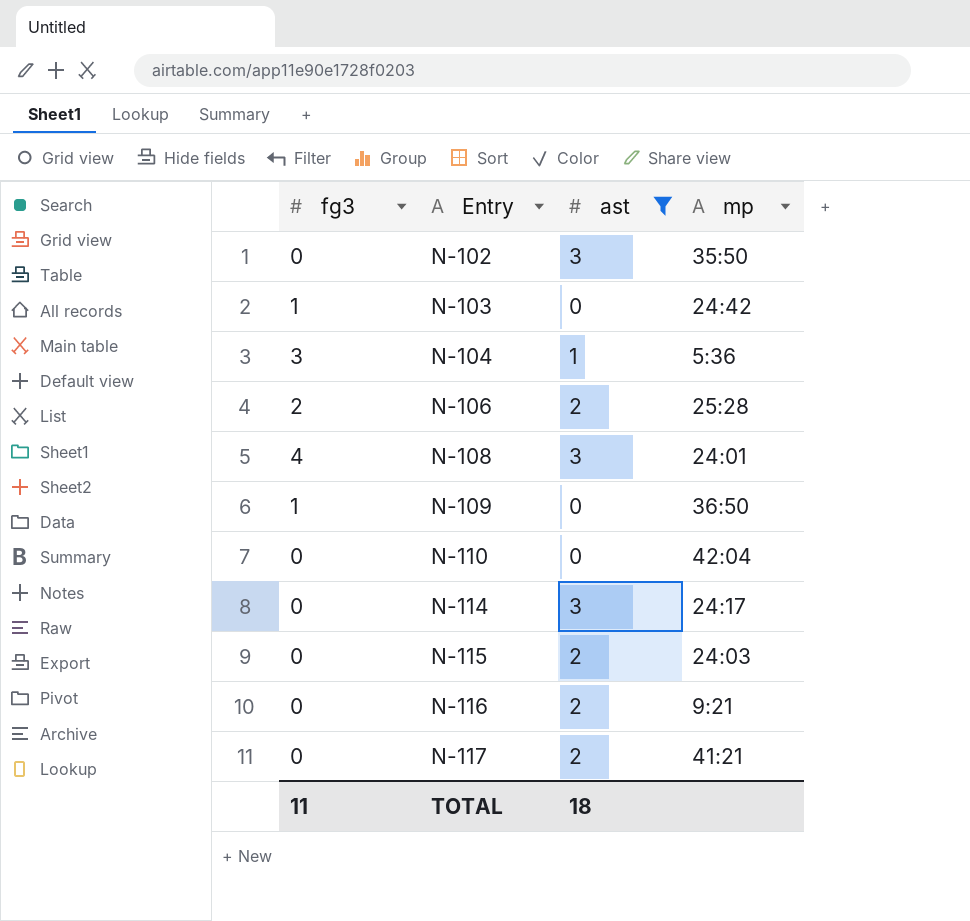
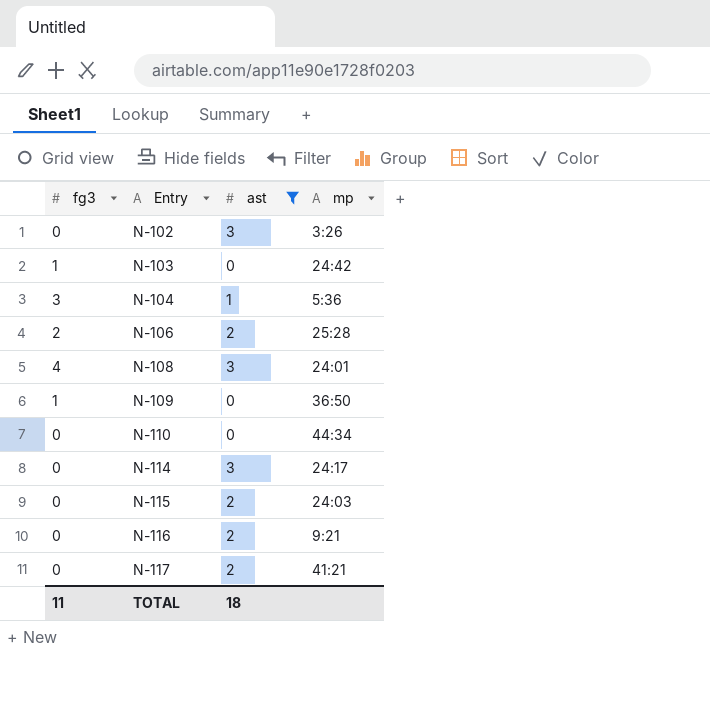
N-102 | mp: 35:50 -> 3:26
N-110 | mp: 42:04 -> 44:34

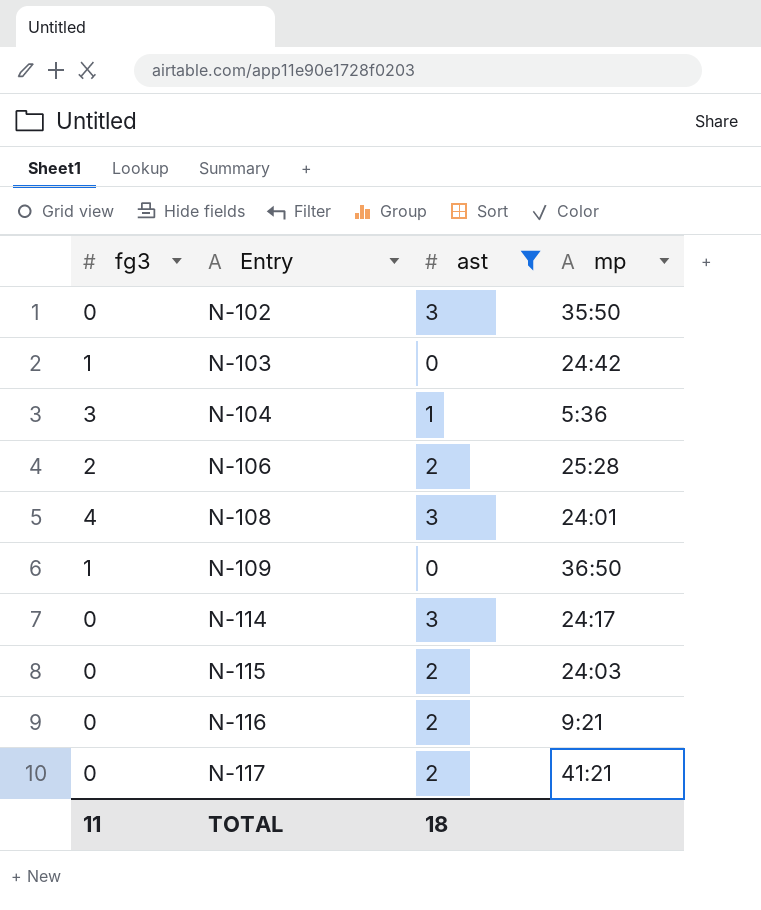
row N-110: 0 | 0 | 44:34 -> none
N-102 | mp: 3:26 -> 35:50

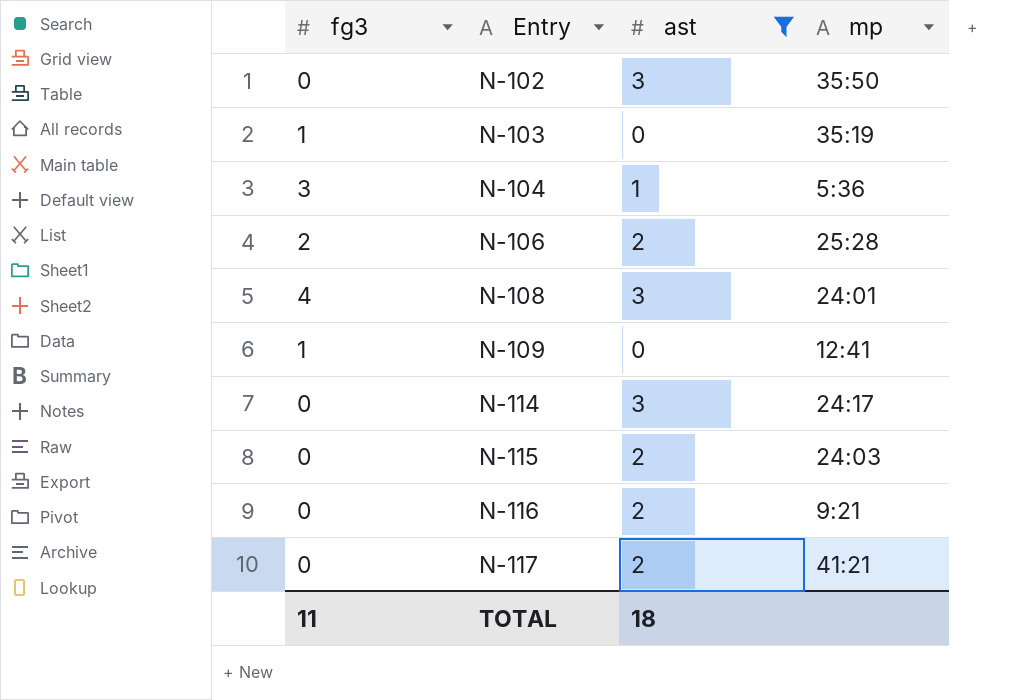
N-103 | mp: 24:42 -> 35:19
N-109 | mp: 36:50 -> 12:41

